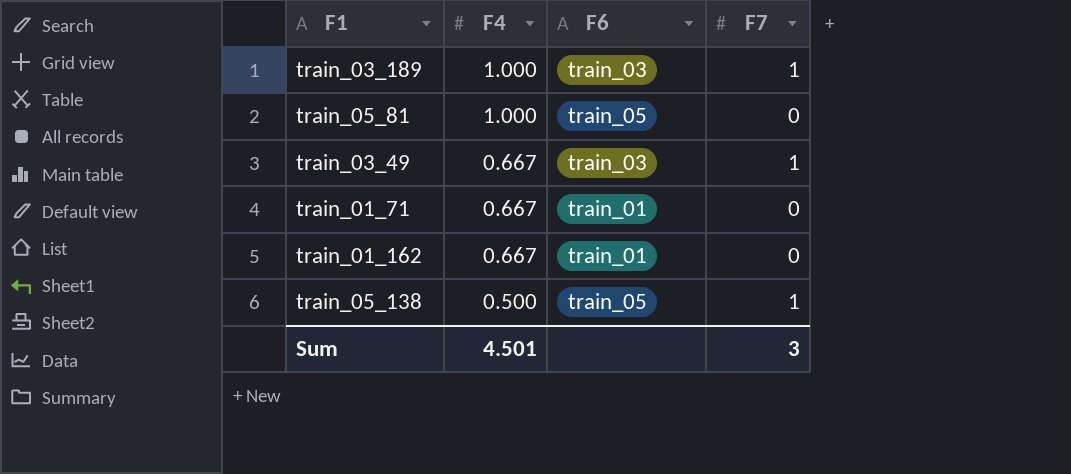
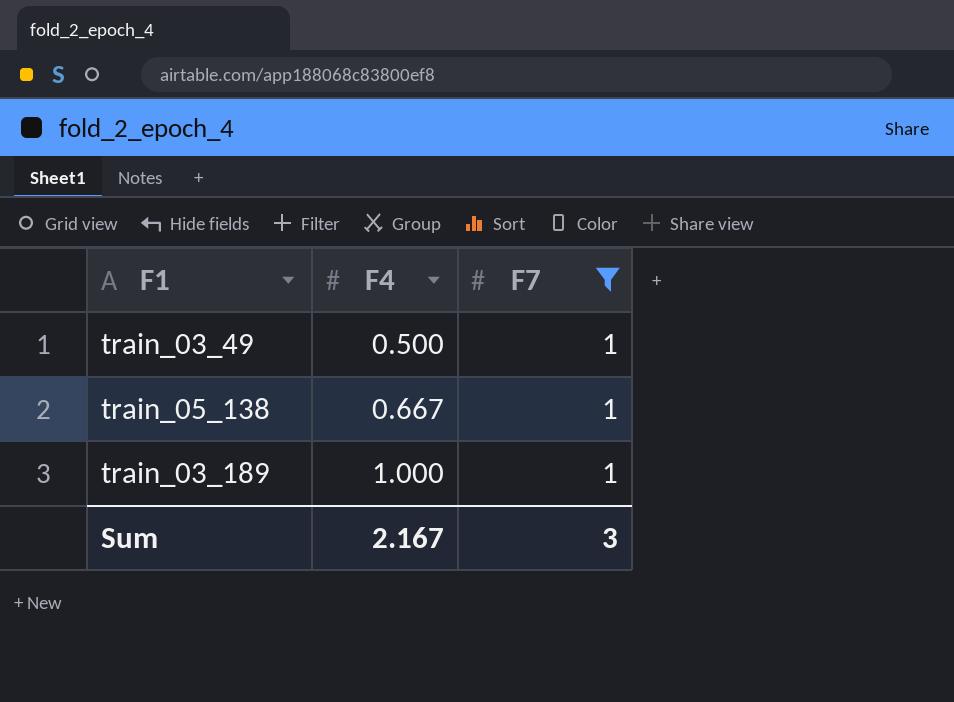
filter: none -> F7 = 1
row order: F4 descending -> F4 ascending
column F6 | position: 3 -> none
train_03_49 | F4: 0.667 -> 0.500
train_05_138 | F4: 0.500 -> 0.667
Sum | F4: 4.501 -> 2.167

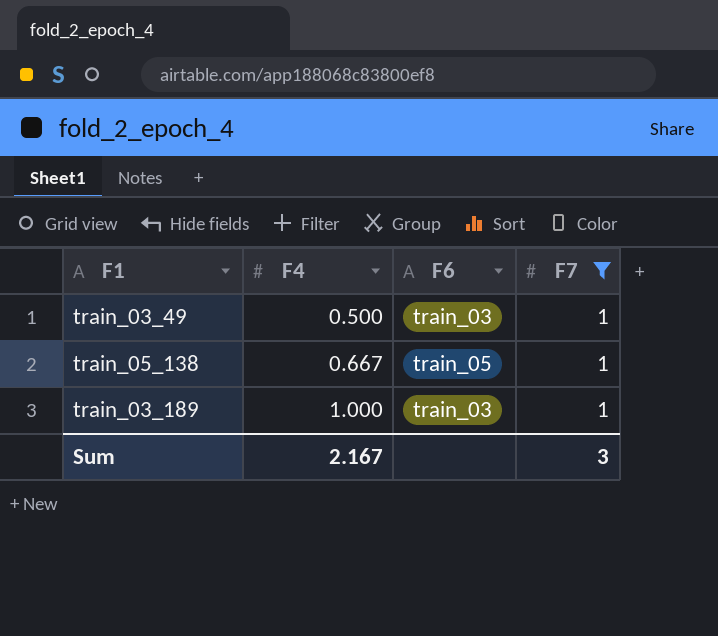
column F6 | position: none -> 3

